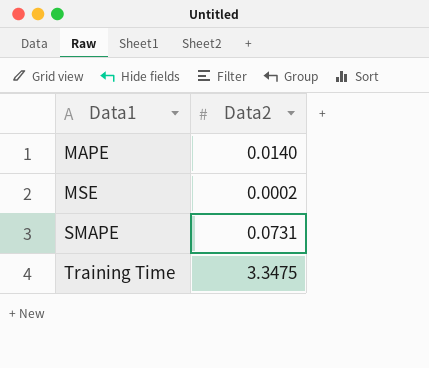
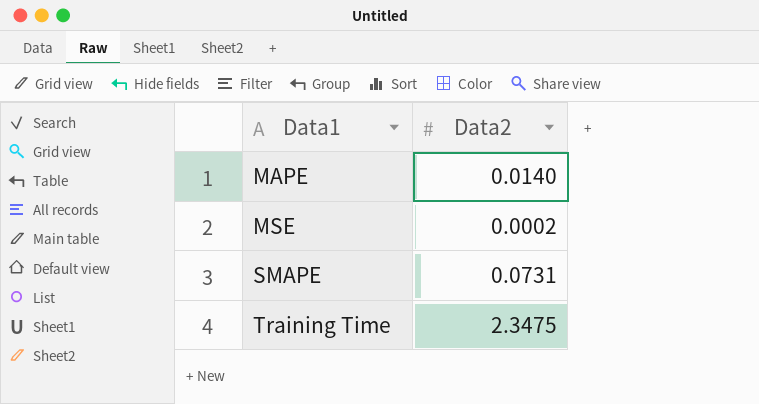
Training Time | Data2: 3.3475 -> 2.3475

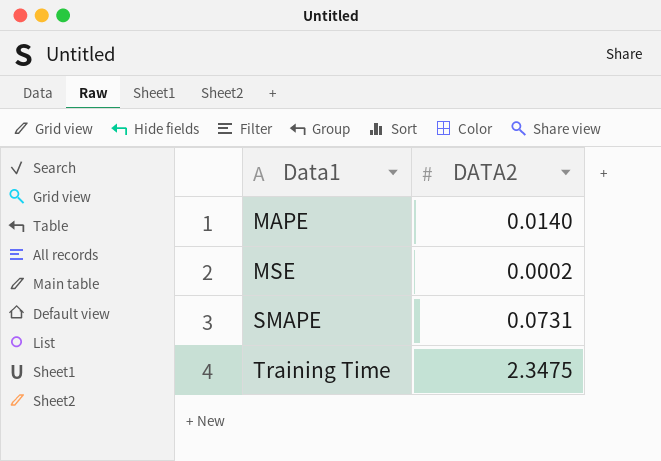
column name: Data2 -> DATA2

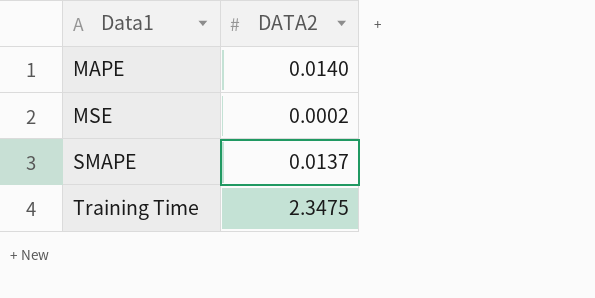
SMAPE | DATA2: 0.0731 -> 0.0137

